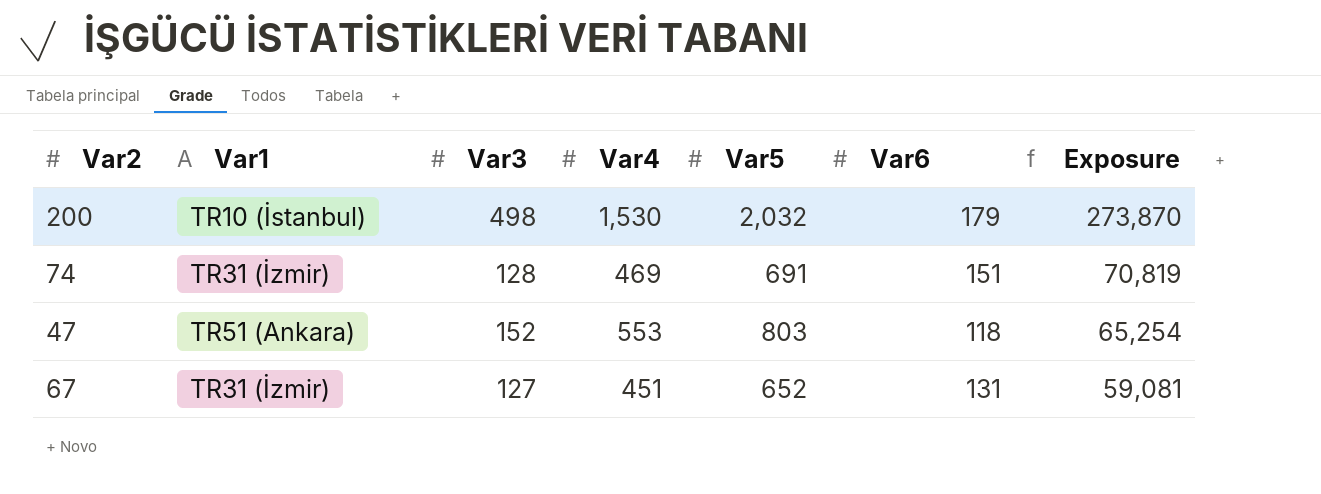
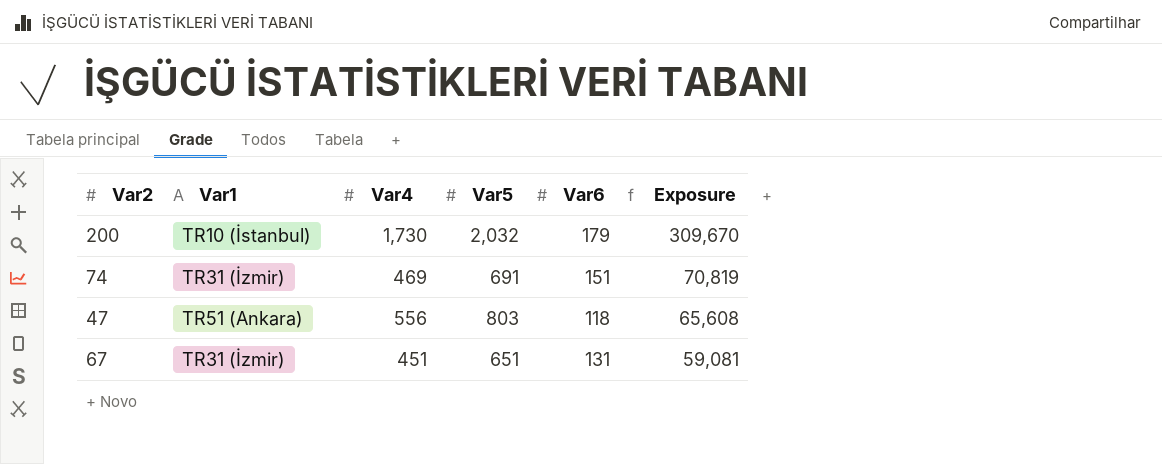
column Var3 | position: 3 -> none
200 | Var4: 1,530 -> 1,730
200 | Exposure: 273,870 -> 309,670
47 | Var4: 553 -> 556
47 | Exposure: 65,254 -> 65,608
67 | Var5: 652 -> 651

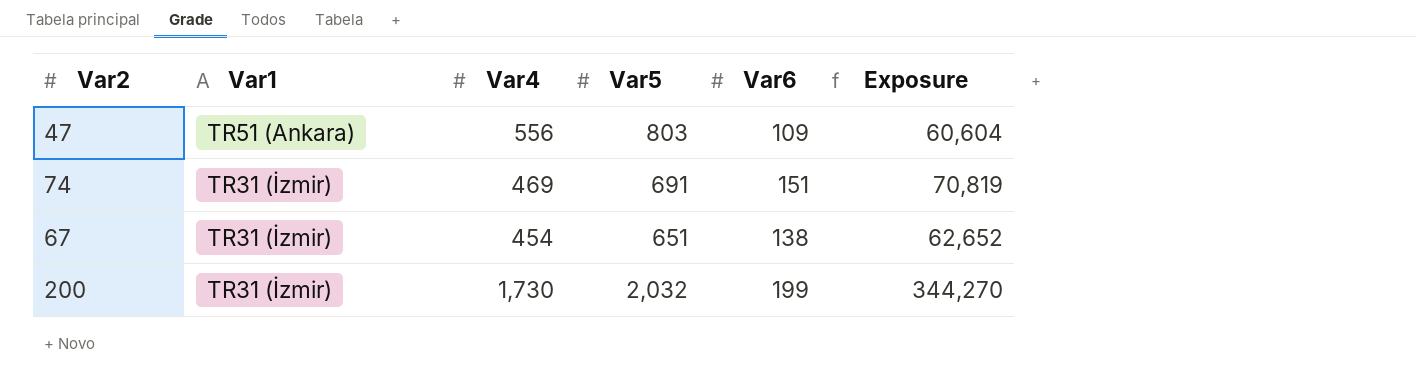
row order: Exposure descending -> Var1 descending
47 | Var6: 118 -> 109
47 | Exposure: 65,608 -> 60,604
67 | Var4: 451 -> 454
67 | Var6: 131 -> 138
67 | Exposure: 59,081 -> 62,652
200 | Var1: TR10 (İstanbul) -> TR31 (İzmir)
200 | Var6: 179 -> 199
200 | Exposure: 309,670 -> 344,270

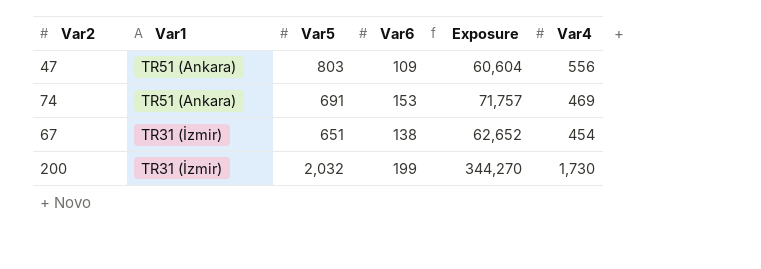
column Var4 | position: 3 -> 6
74 | Var1: TR31 (İzmir) -> TR51 (Ankara)
74 | Var6: 151 -> 153
74 | Exposure: 70,819 -> 71,757

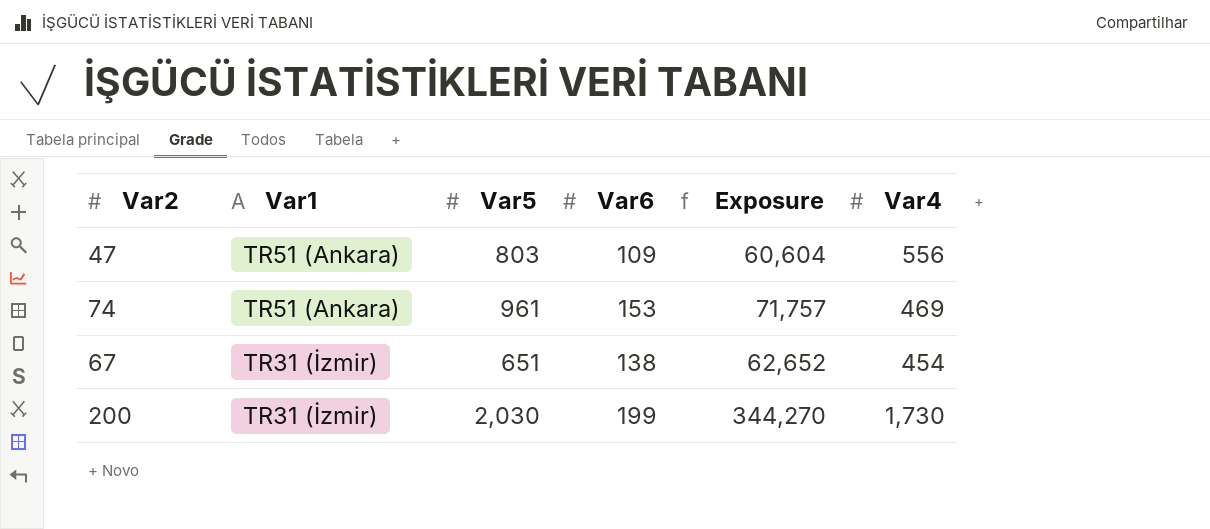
74 | Var5: 691 -> 961
200 | Var5: 2,032 -> 2,030

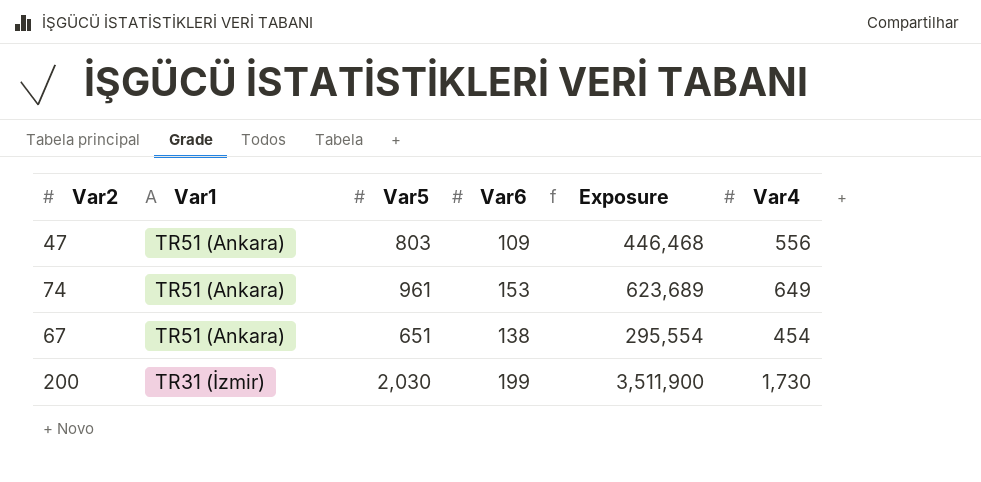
column Exposure | formula: [Var6] * [Var4] -> [Var5] * [Var4]
74 | Var4: 469 -> 649
67 | Var1: TR31 (İzmir) -> TR51 (Ankara)

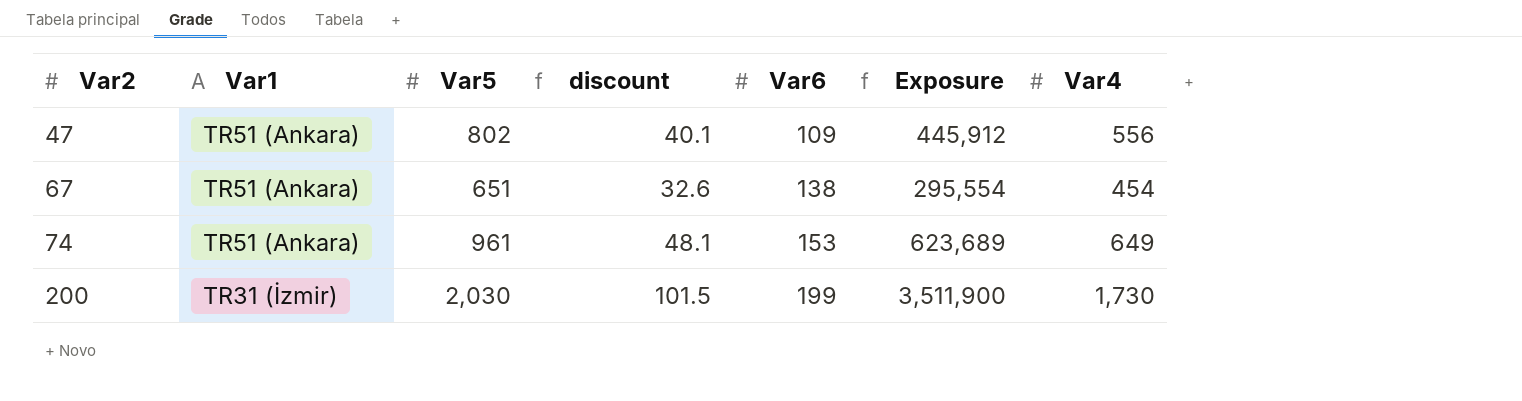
row order: Var1 descending -> Var2 ascending
column discount | formula: none -> [Var5] * 0.05
47 | Var5: 803 -> 802
47 | Exposure: 446,468 -> 445,912

